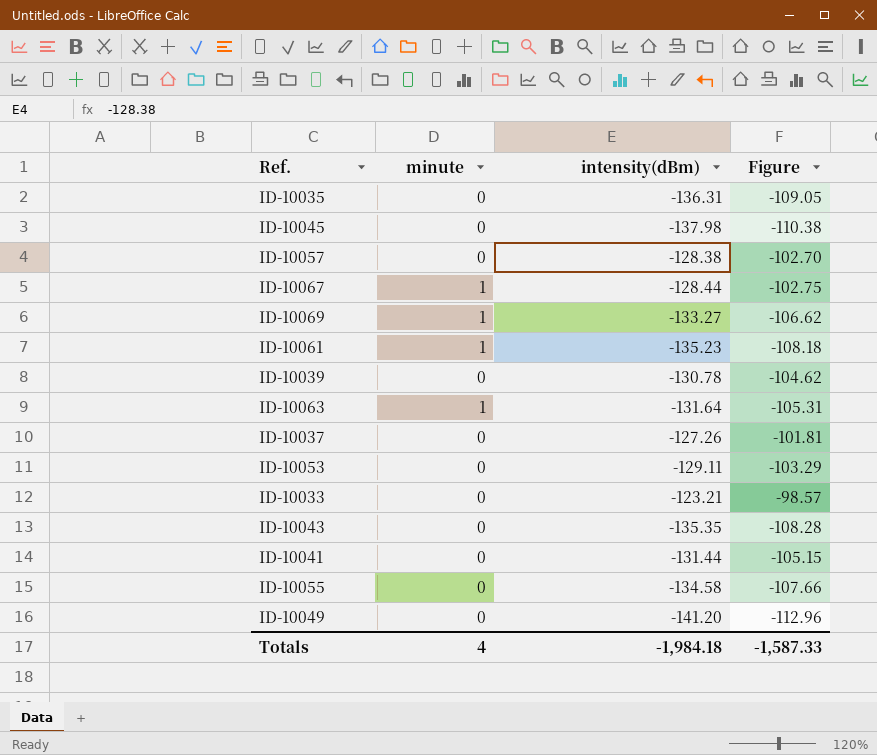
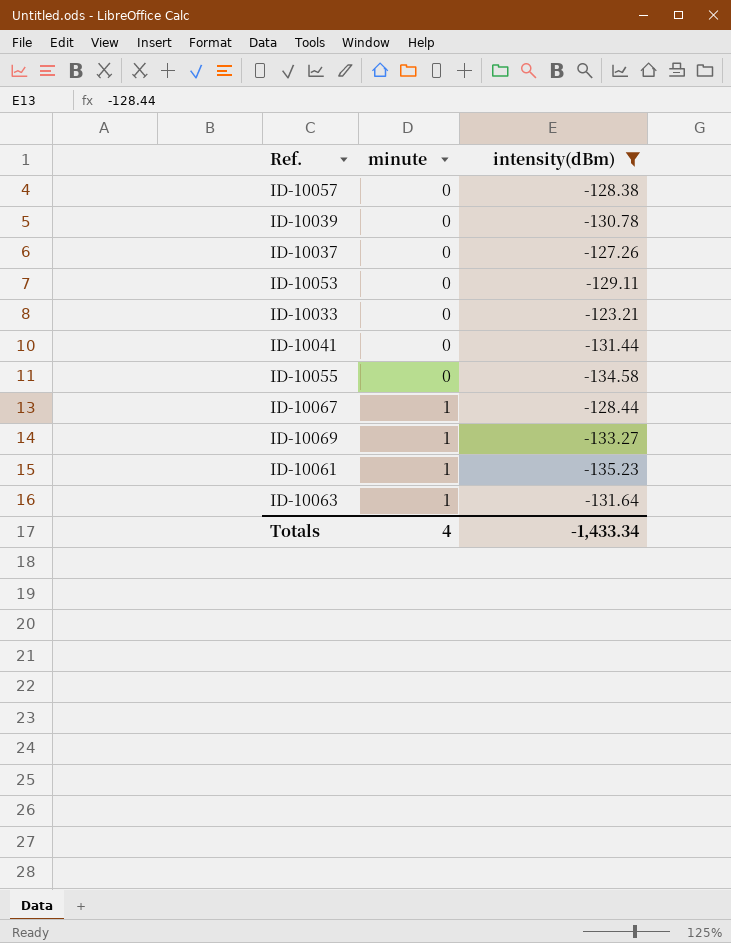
filter: none -> intensity(dBm) >= -135.23
row order: none -> minute ascending
column Figure | formula: [intensity(dBm)] * 0.8 -> none
Totals | intensity(dBm): -1,984.18 -> -1,433.34

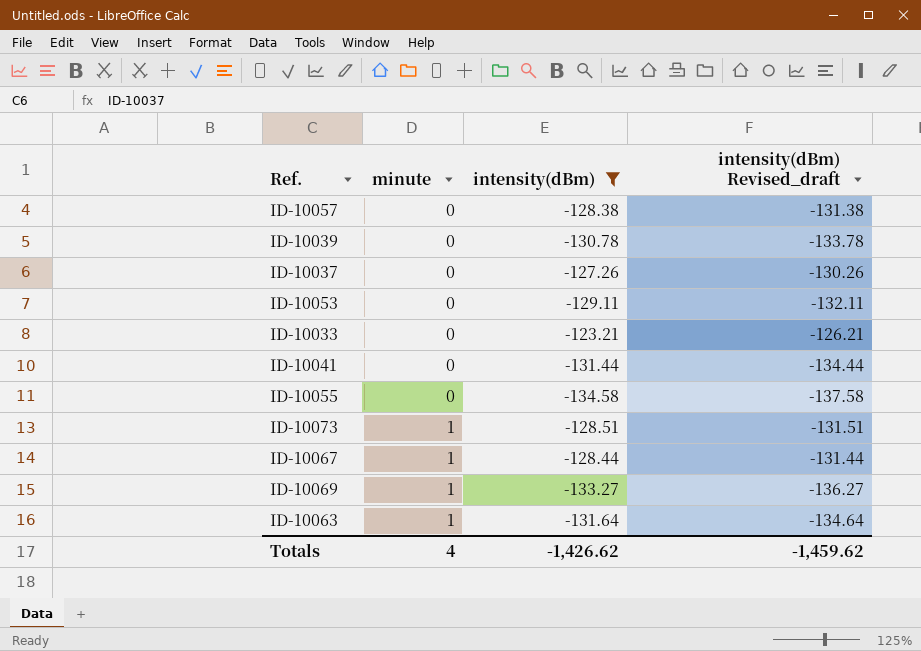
column intensity(dBm) Revised_draft | formula: none -> [intensity(dBm)] - 3
row ID-10061: 1 | -135.23 -> none
row ID-10073: none -> 1 | -128.51 | -131.51
Totals | intensity(dBm): -1,433.34 -> -1,426.62

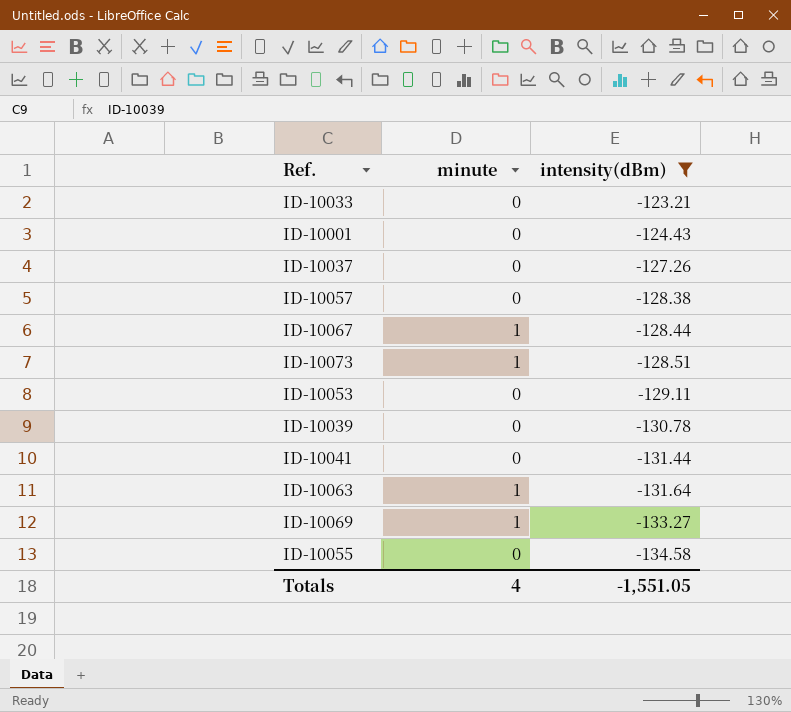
row order: minute ascending -> intensity(dBm) descending
column intensity(dBm) Revised_draft | formula: [intensity(dBm)] - 3 -> none
row ID-10001: none -> 0 | -124.43
Totals | intensity(dBm): -1,426.62 -> -1,551.05

